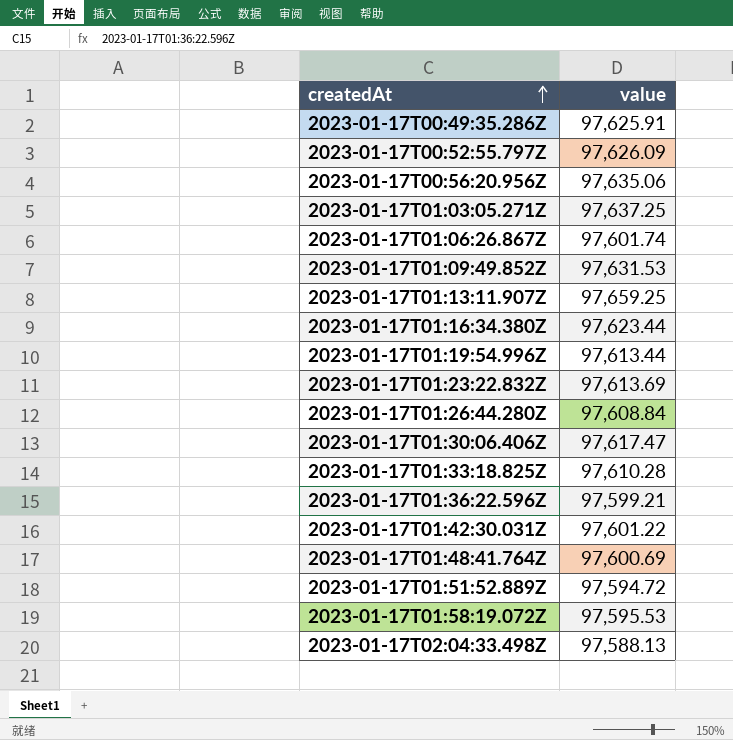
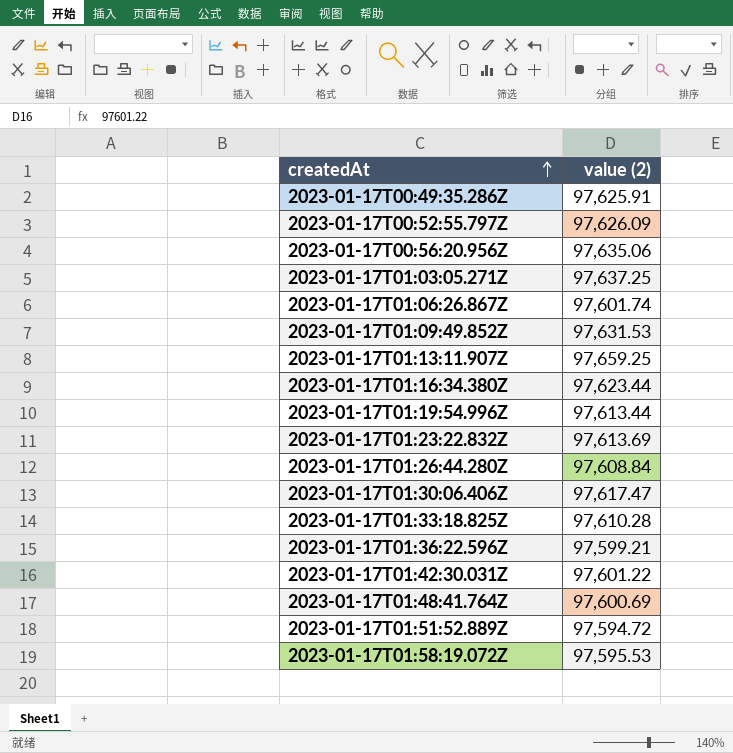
column name: value -> value (2)
row 2023-01-17T02:04:33.498Z: 97,588.13 -> none

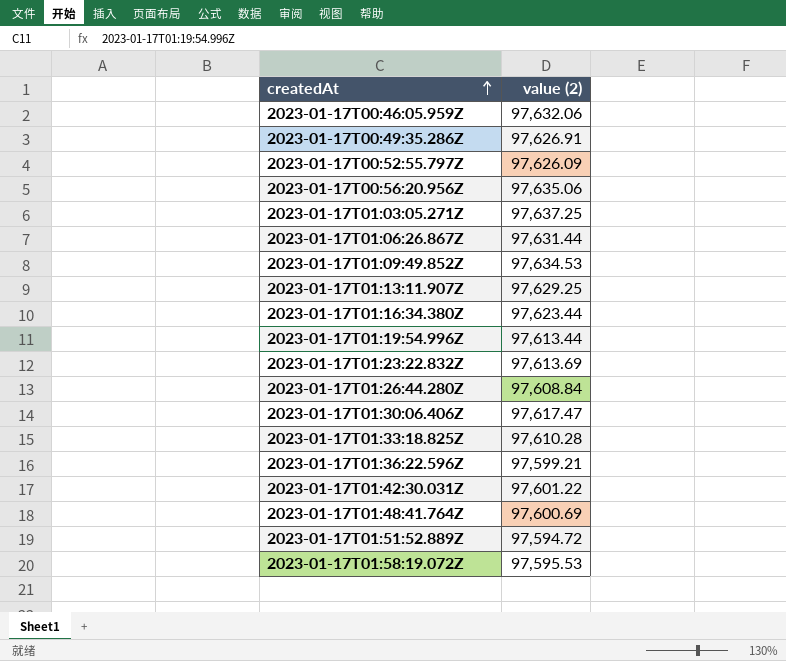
row 2023-01-17T00:46:05.959Z: none -> 97,632.06
2023-01-17T00:49:35.286Z | value (2): 97,625.91 -> 97,626.91
2023-01-17T01:06:26.867Z | value (2): 97,601.74 -> 97,631.44
2023-01-17T01:09:49.852Z | value (2): 97,631.53 -> 97,634.53
2023-01-17T01:13:11.907Z | value (2): 97,659.25 -> 97,629.25

